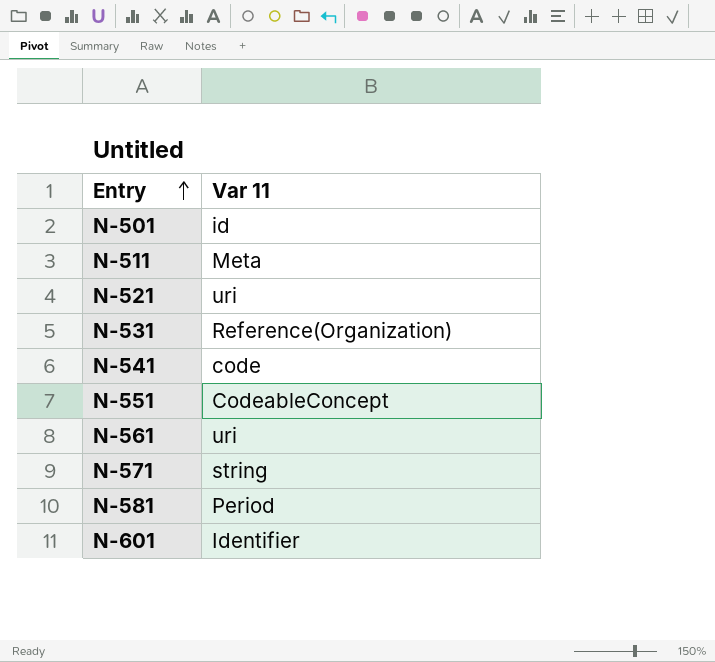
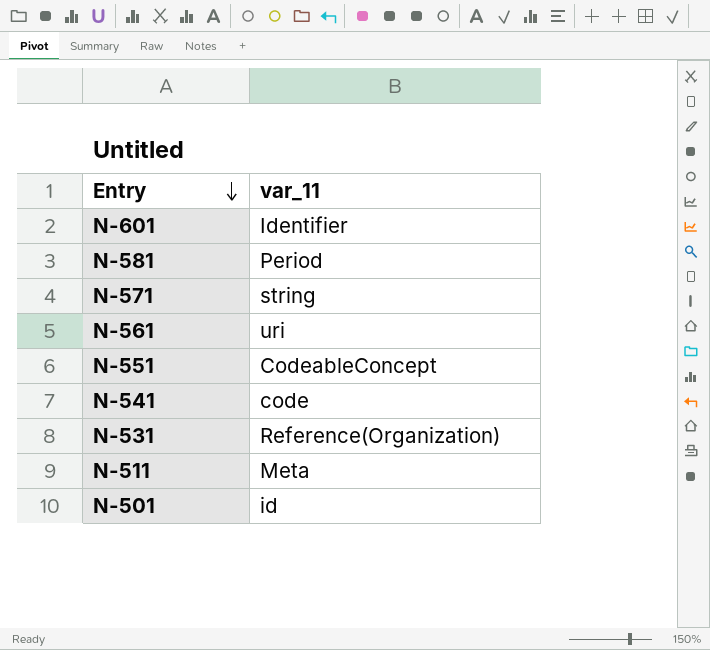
row order: Entry ascending -> Entry descending
column name: Var 11 -> var_11
row N-521: uri -> none

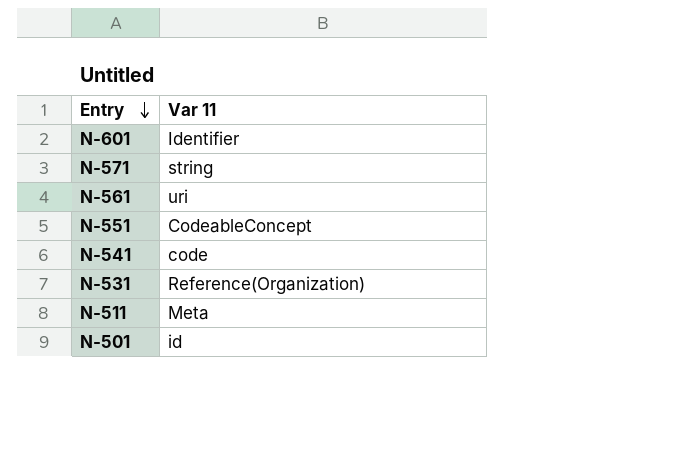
column name: var_11 -> Var 11
row N-581: Period -> none

